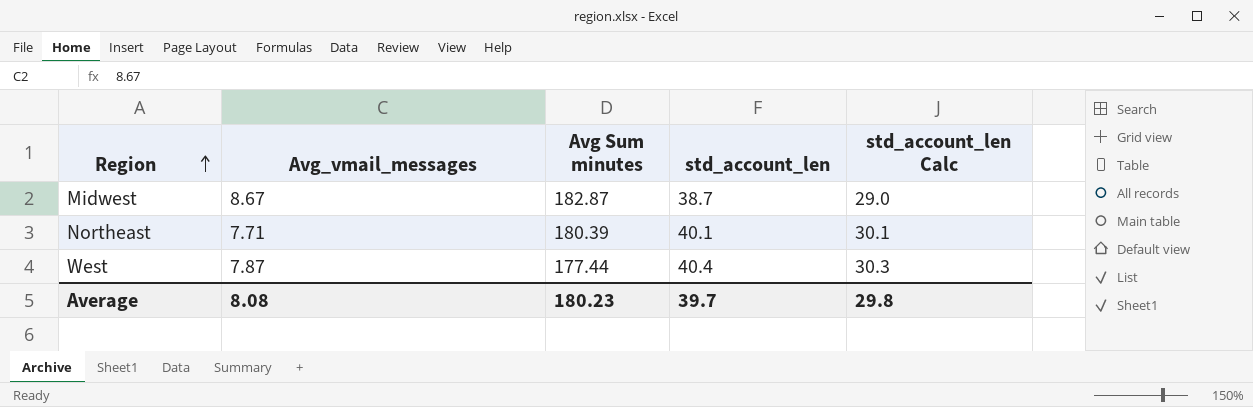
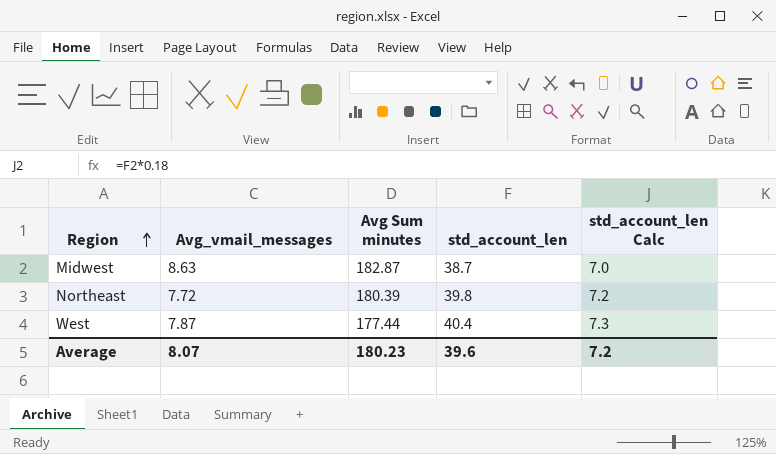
column std_account_len Calc | formula: [std_account_len] * 0.75 -> [std_account_len] * 0.18
Midwest | Avg_vmail_messages: 8.67 -> 8.63
Northeast | Avg_vmail_messages: 7.71 -> 7.72
Northeast | std_account_len: 40.1 -> 39.8
Average | Avg_vmail_messages: 8.08 -> 8.07
Average | std_account_len: 39.7 -> 39.6
Average | std_account_len Calc: 29.8 -> 7.2

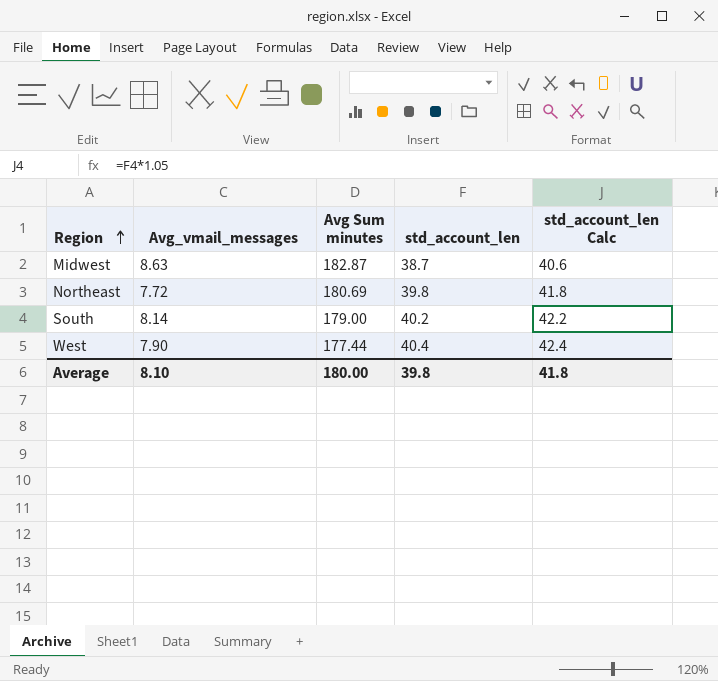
column std_account_len Calc | formula: [std_account_len] * 0.18 -> [std_account_len] * 1.05
Northeast | Avg Sum minutes: 180.39 -> 180.69
row South: none -> 8.14 | 179.00 | 40.2 | 42.2
West | Avg_vmail_messages: 7.87 -> 7.90
Average | Avg_vmail_messages: 8.07 -> 8.10
Average | Avg Sum minutes: 180.23 -> 180.00
Average | std_account_len: 39.6 -> 39.8
Average | std_account_len Calc: 7.2 -> 41.8

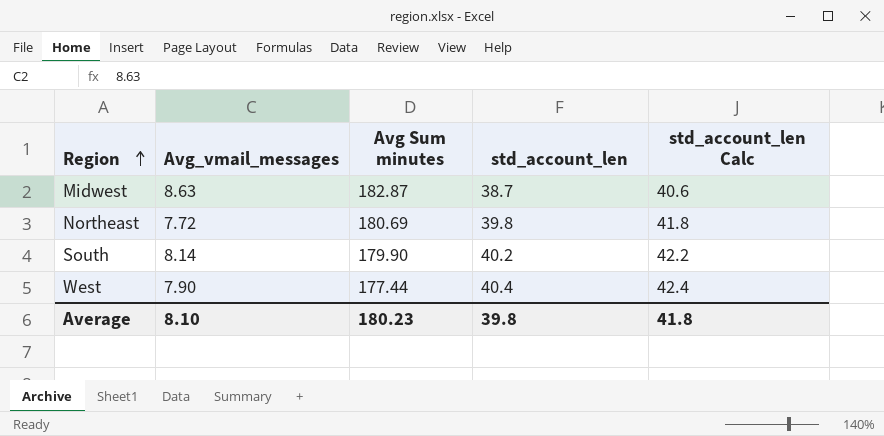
South | Avg Sum minutes: 179.00 -> 179.90
Average | Avg Sum minutes: 180.00 -> 180.23

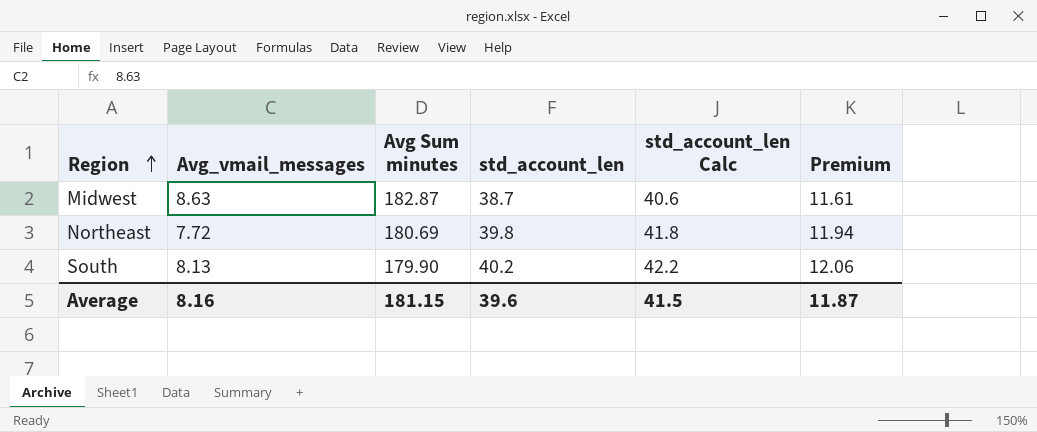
column Premium | formula: none -> [std_account_len] * 0.3
row West: 7.90 | 177.44 | 40.4 | 42.4 -> none
South | Avg_vmail_messages: 8.14 -> 8.13
Average | Avg_vmail_messages: 8.10 -> 8.16
Average | Avg Sum minutes: 180.23 -> 181.15
Average | std_account_len: 39.8 -> 39.6
Average | std_account_len Calc: 41.8 -> 41.5

